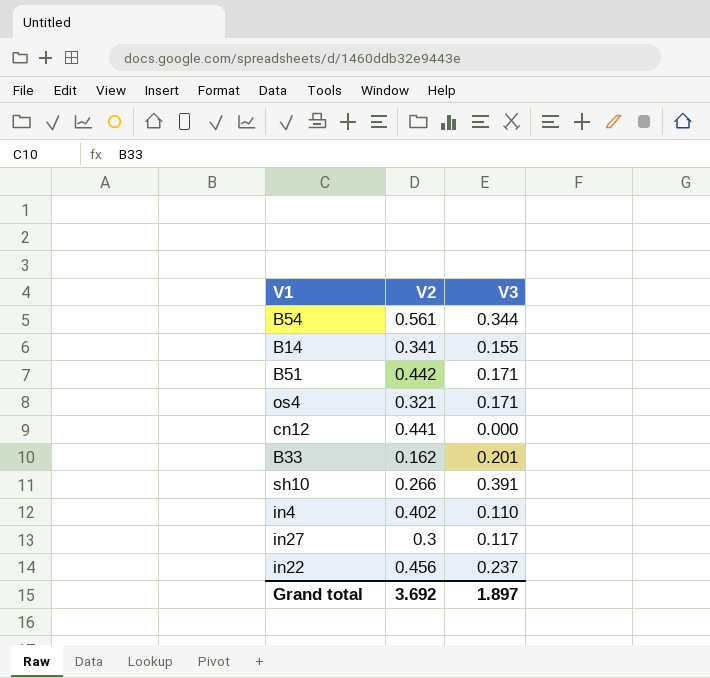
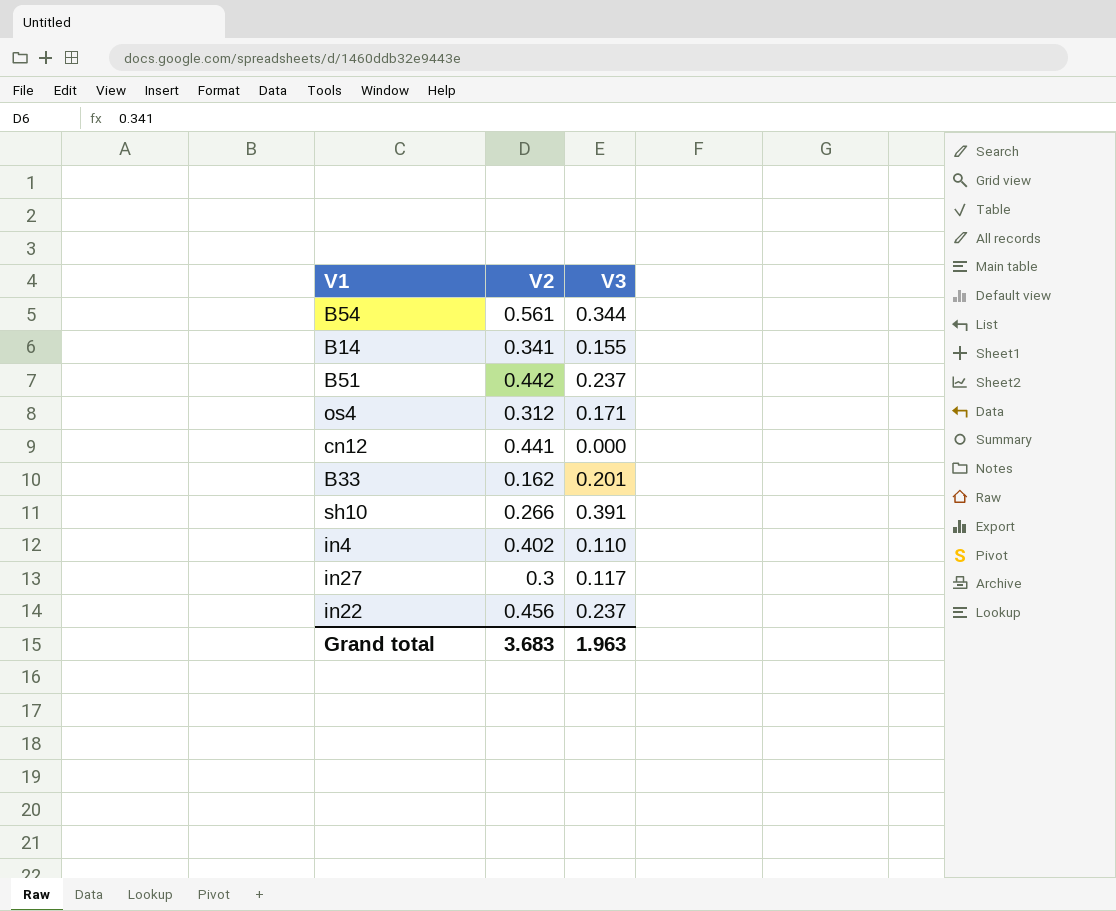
B51 | V3: 0.171 -> 0.237
os4 | V2: 0.321 -> 0.312
Grand total | V2: 3.692 -> 3.683
Grand total | V3: 1.897 -> 1.963

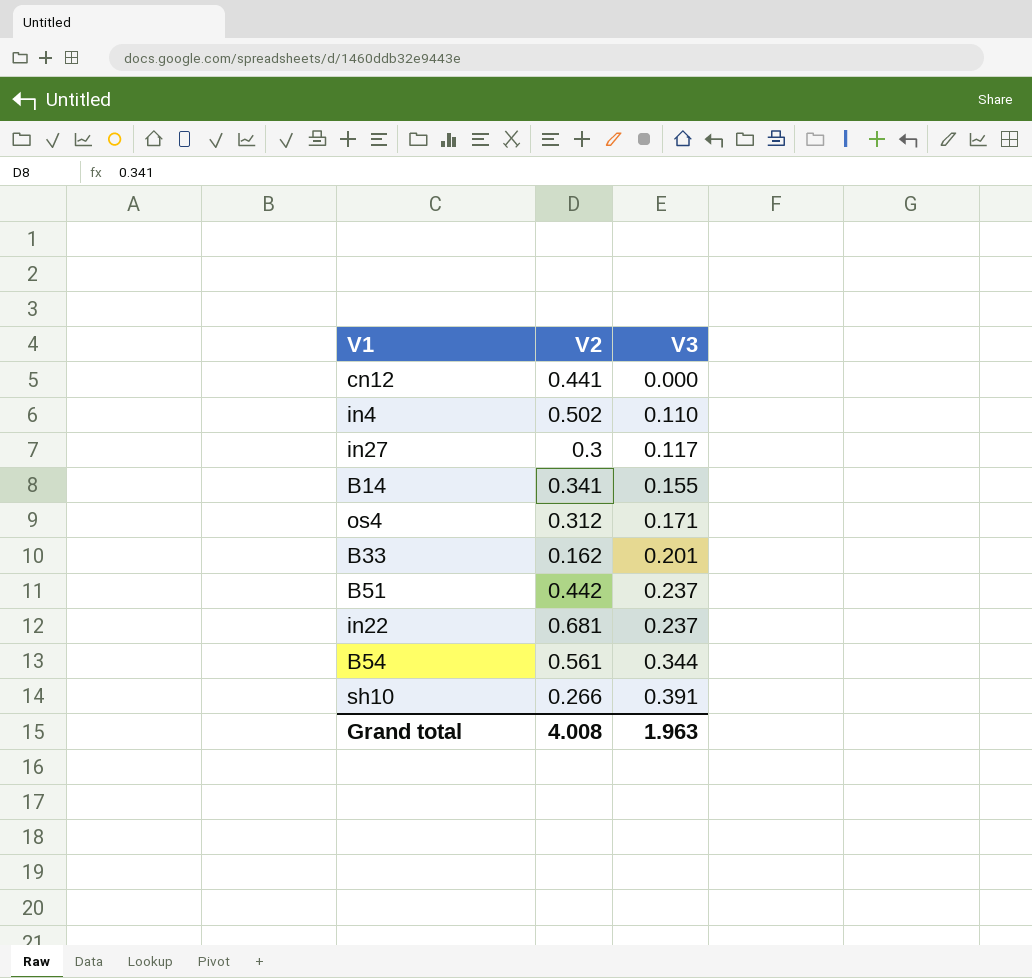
row order: none -> V3 ascending
in4 | V2: 0.402 -> 0.502
in22 | V2: 0.456 -> 0.681
Grand total | V2: 3.683 -> 4.008

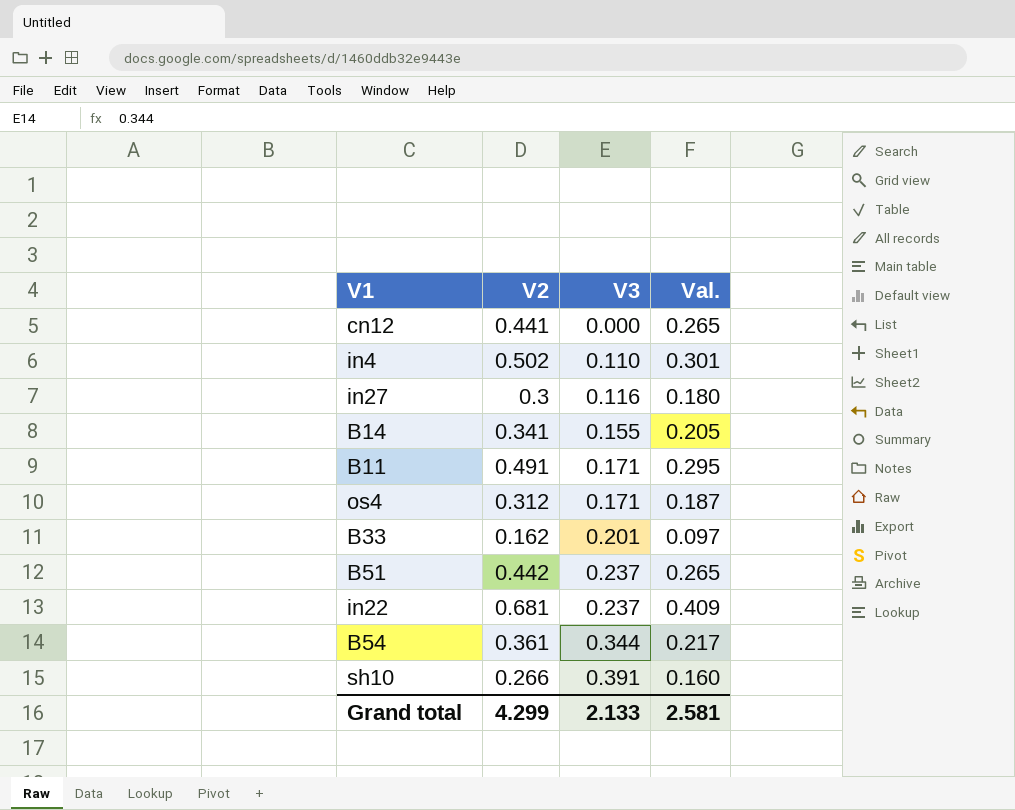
column Val. | formula: none -> [V2] * 0.6
in27 | V3: 0.117 -> 0.116
row B11: none -> 0.491 | 0.171 | 0.295
B54 | V2: 0.561 -> 0.361
Grand total | V2: 4.008 -> 4.299
Grand total | V3: 1.963 -> 2.133

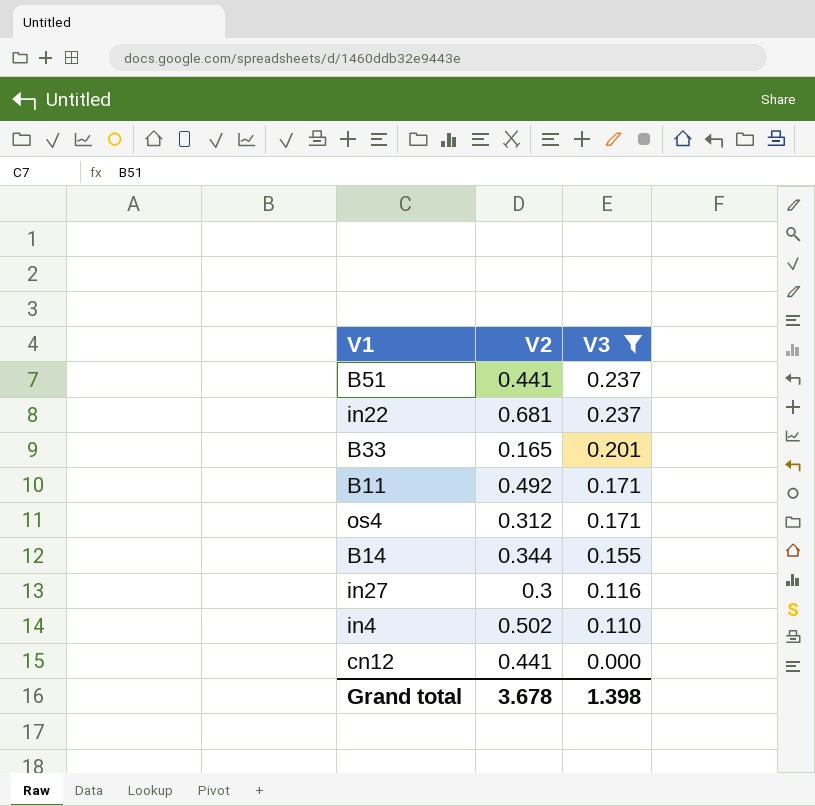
filter: none -> V3 <= 0.237
row order: V3 ascending -> V3 descending
column Val. | formula: [V2] * 0.6 -> none
B51 | V2: 0.442 -> 0.441
B33 | V2: 0.162 -> 0.165
B11 | V2: 0.491 -> 0.492
B14 | V2: 0.341 -> 0.344
Grand total | V2: 4.299 -> 3.678
Grand total | V3: 2.133 -> 1.398

